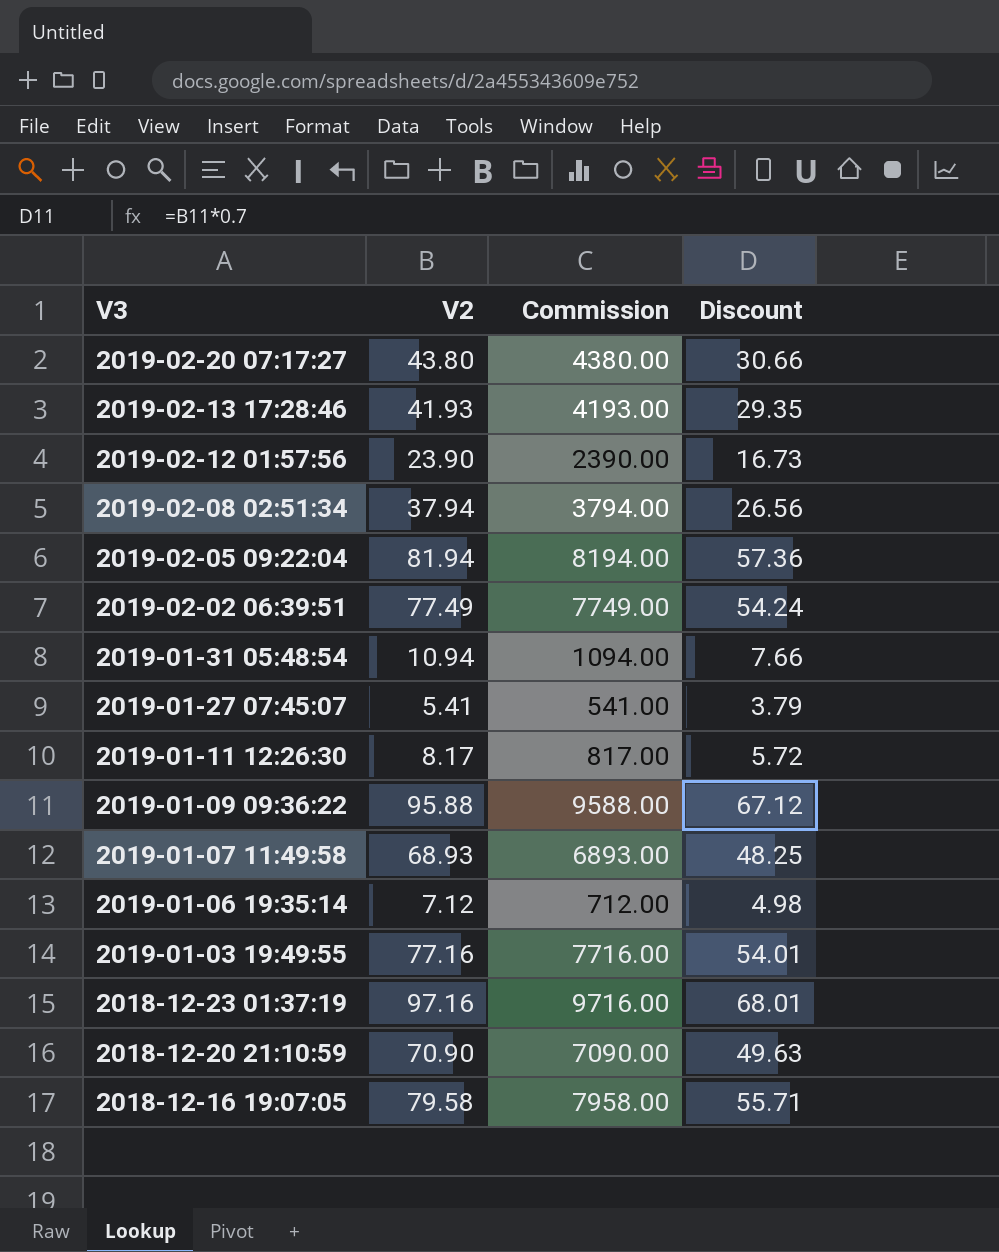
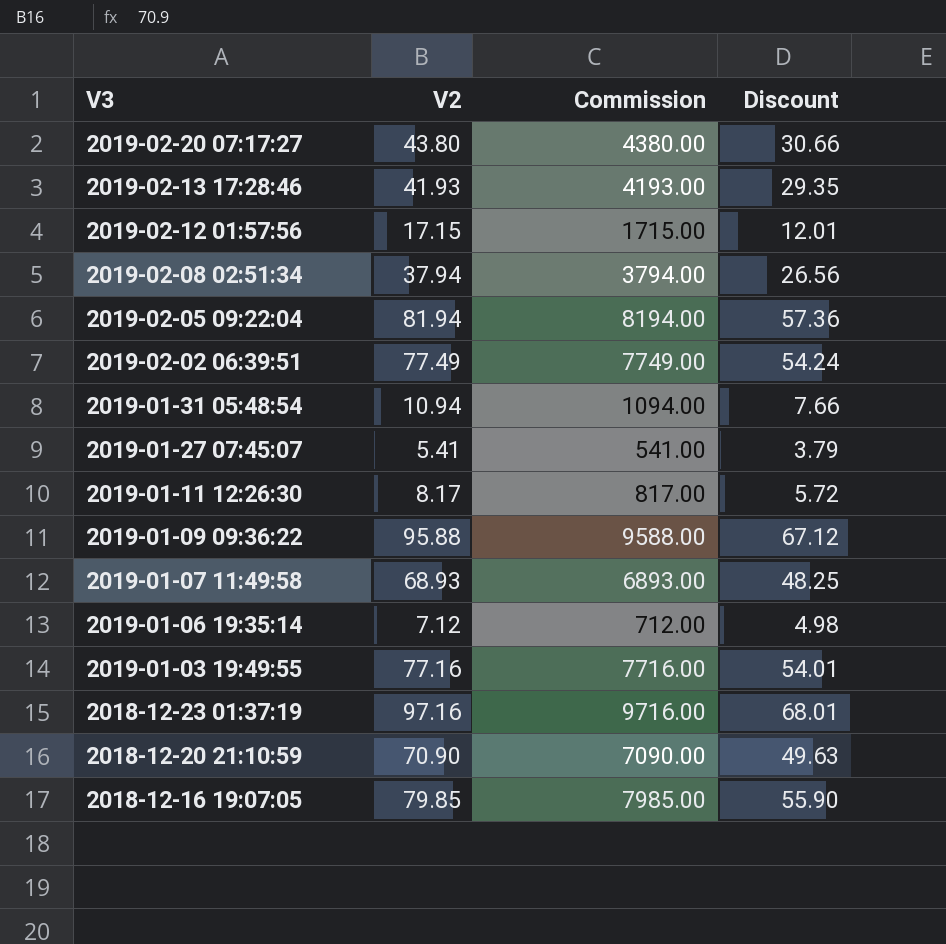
2019-02-12 01:57:56 | V2: 23.90 -> 17.15
2019-02-12 01:57:56 | Commission: 2390.00 -> 1715.00
2019-02-12 01:57:56 | Discount: 16.73 -> 12.01
2018-12-16 19:07:05 | V2: 79.58 -> 79.85
2018-12-16 19:07:05 | Commission: 7958.00 -> 7985.00
2018-12-16 19:07:05 | Discount: 55.71 -> 55.90

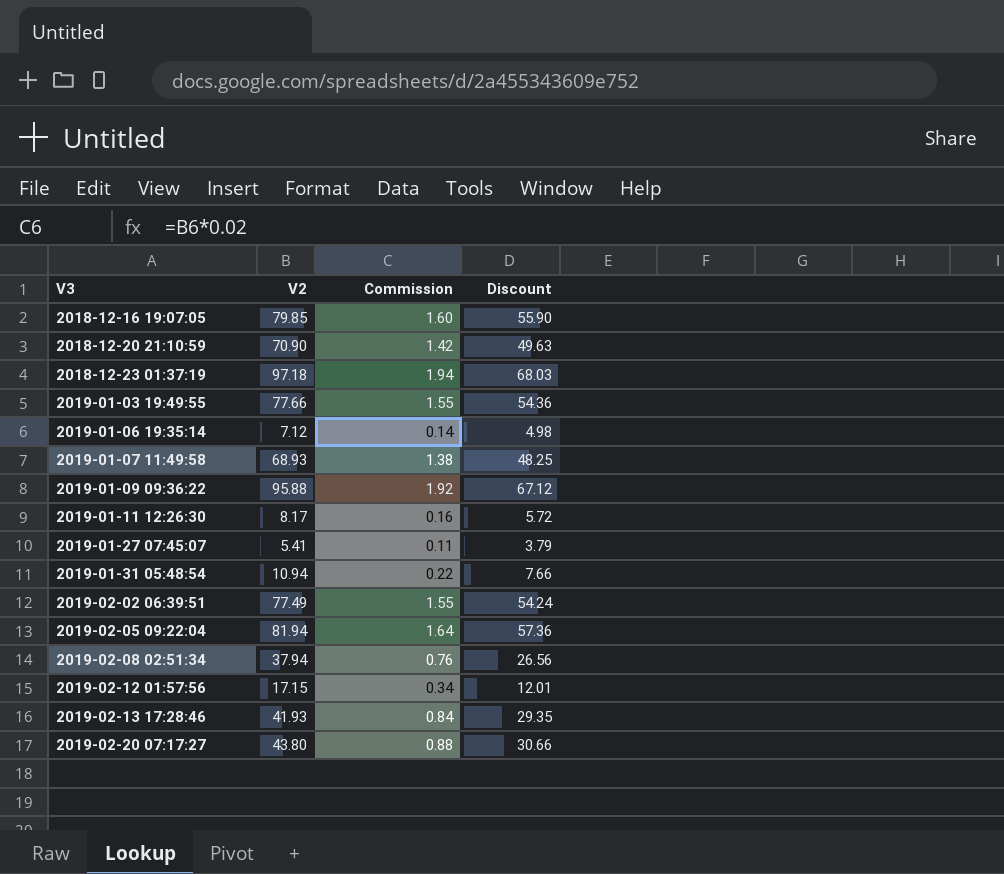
row order: V3 descending -> V3 ascending
column Commission | formula: [V2] * 100 -> [V2] * 0.02
2018-12-23 01:37:19 | V2: 97.16 -> 97.18
2018-12-23 01:37:19 | Discount: 68.01 -> 68.03
2019-01-03 19:49:55 | V2: 77.16 -> 77.66
2019-01-03 19:49:55 | Discount: 54.01 -> 54.36

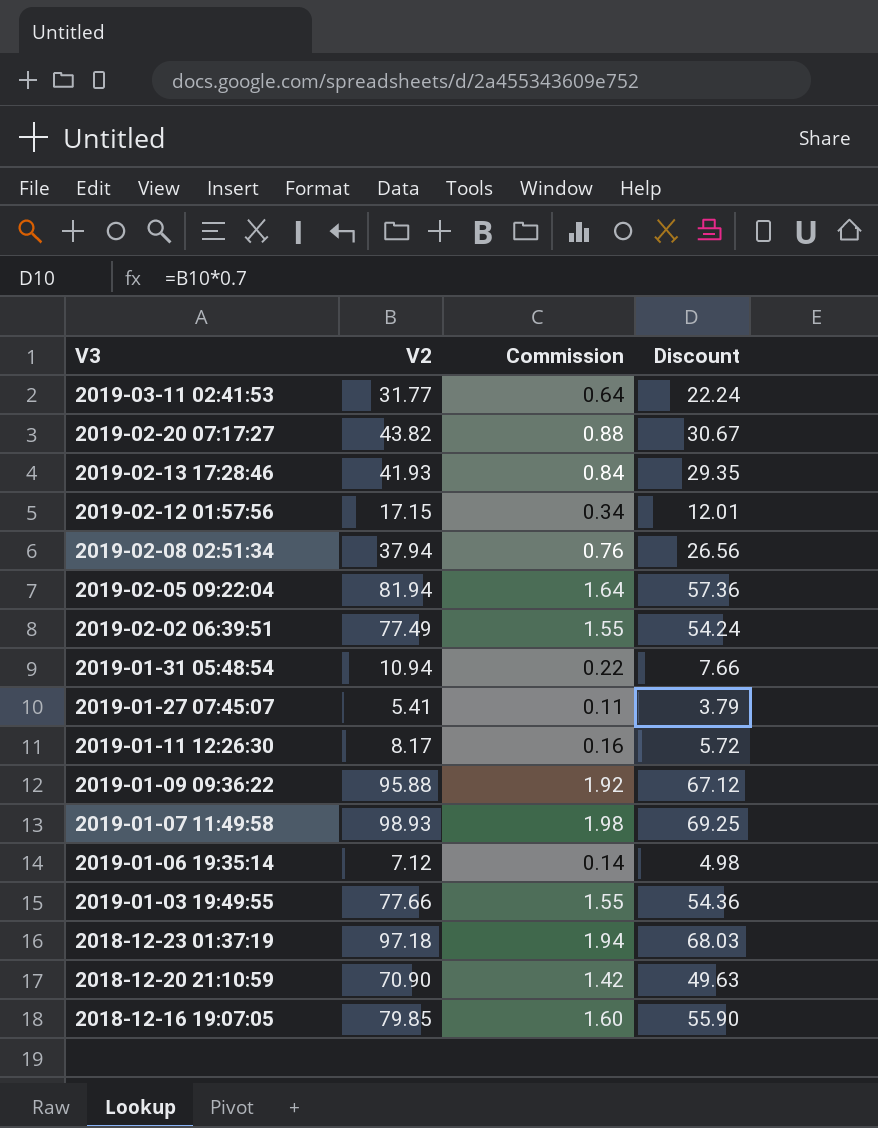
row order: V3 ascending -> V3 descending
row 2019-03-11 02:41:53: none -> 31.77 | 0.64 | 22.24
2019-02-20 07:17:27 | V2: 43.80 -> 43.82
2019-02-20 07:17:27 | Discount: 30.66 -> 30.67
2019-01-07 11:49:58 | V2: 68.93 -> 98.93
2019-01-07 11:49:58 | Commission: 1.38 -> 1.98
2019-01-07 11:49:58 | Discount: 48.25 -> 69.25

